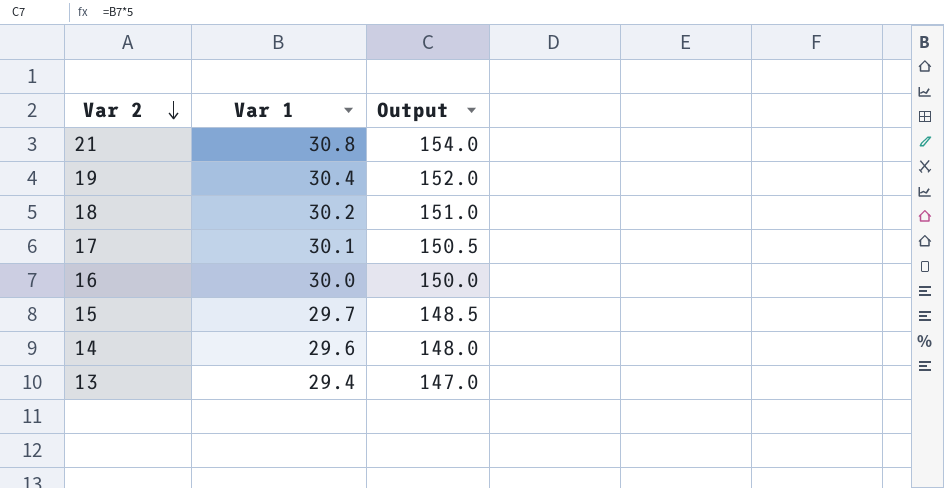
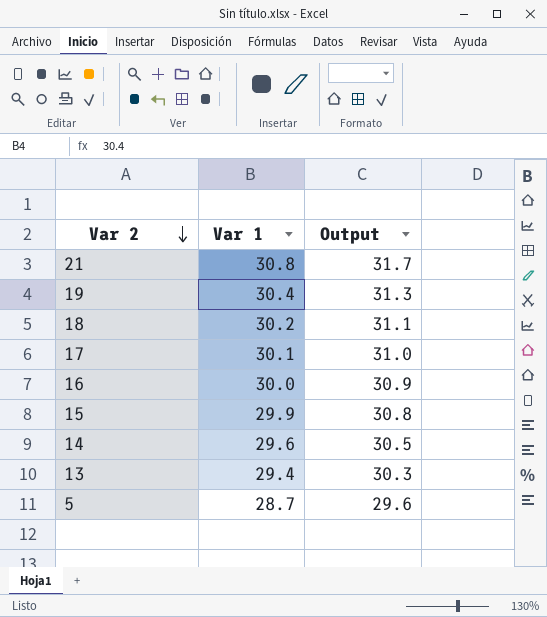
column Output | formula: [Var 1] * 5 -> [Var 1] * 1.03
15 | Var 1: 29.7 -> 29.9
row 5: none -> 28.7 | 29.6

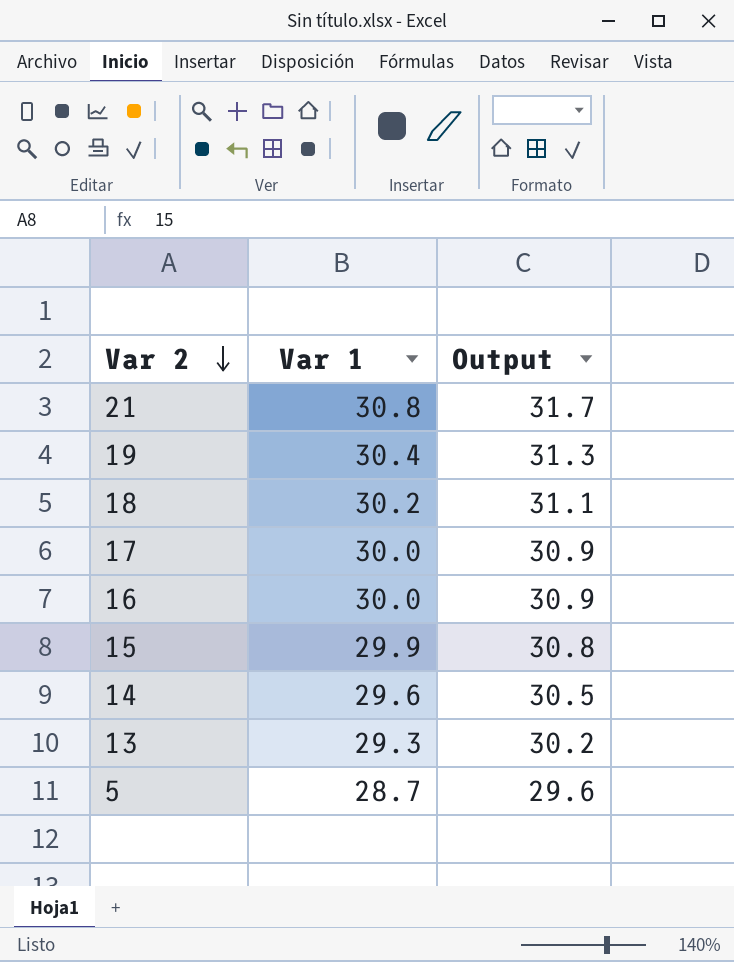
17 | Var 1: 30.1 -> 30.0
17 | Output: 31.0 -> 30.9
13 | Var 1: 29.4 -> 29.3
13 | Output: 30.3 -> 30.2

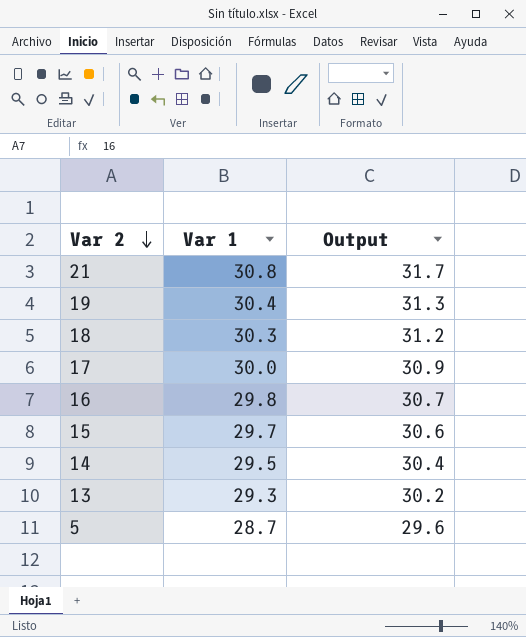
18 | Var 1: 30.2 -> 30.3
18 | Output: 31.1 -> 31.2
16 | Var 1: 30.0 -> 29.8
16 | Output: 30.9 -> 30.7
15 | Var 1: 29.9 -> 29.7
15 | Output: 30.8 -> 30.6
14 | Var 1: 29.6 -> 29.5
14 | Output: 30.5 -> 30.4

